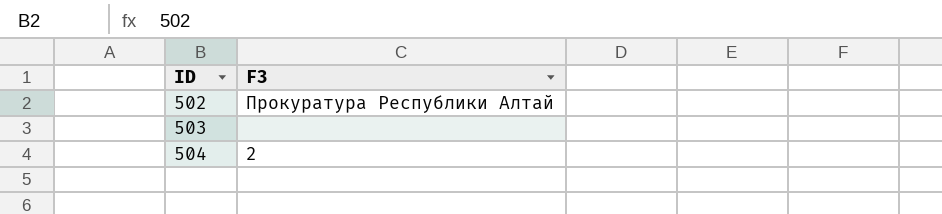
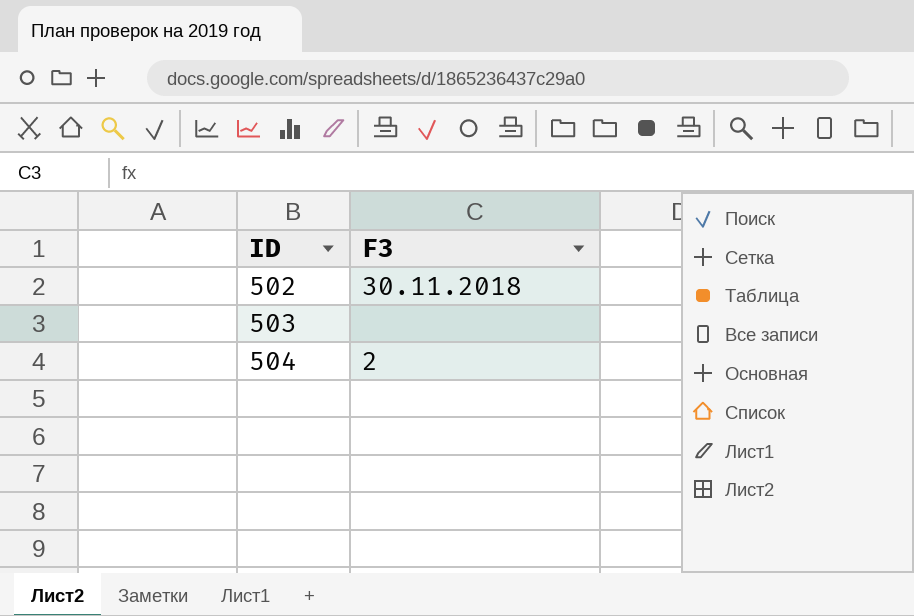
502 | F3: Прокуратура Республики Алтай -> 30.11.2018

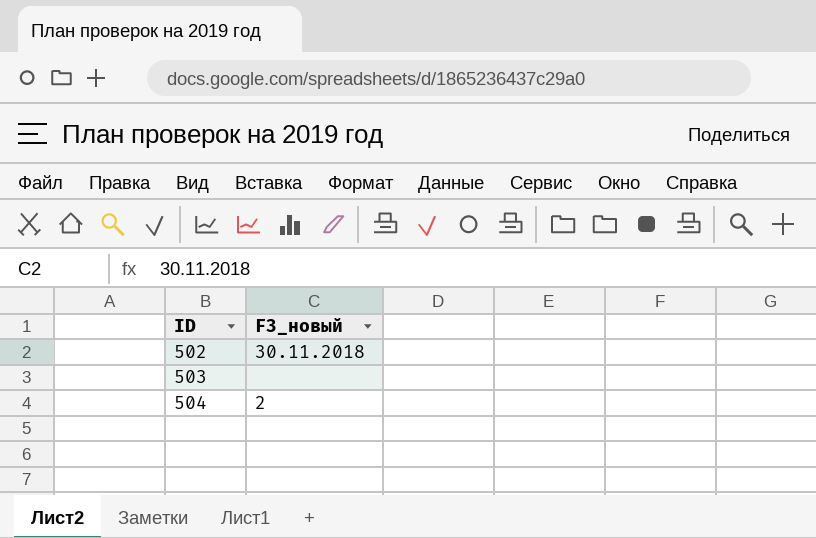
column name: F3 -> F3_новый

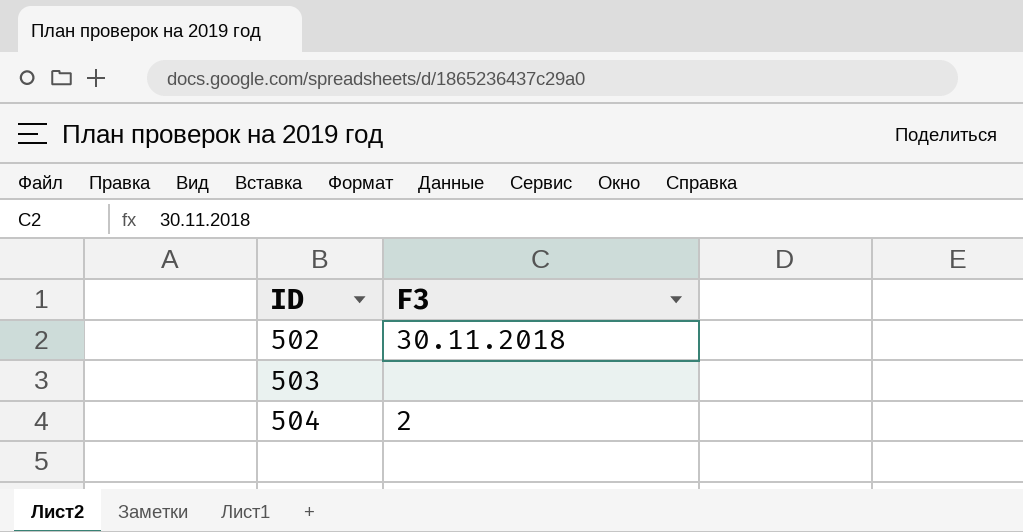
column name: F3_новый -> F3

